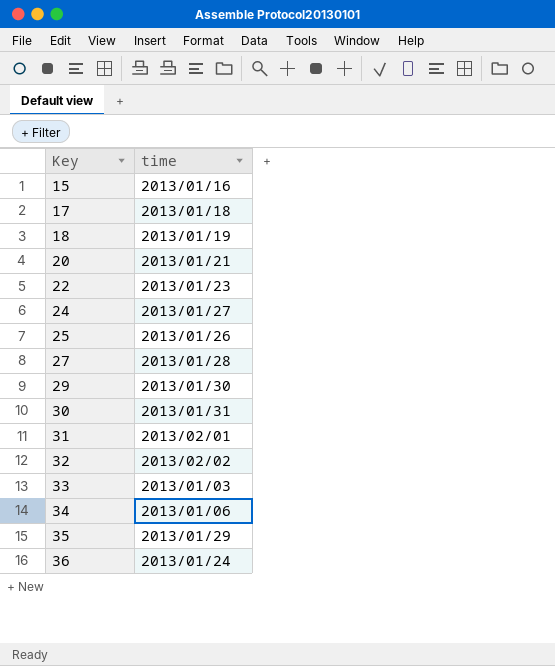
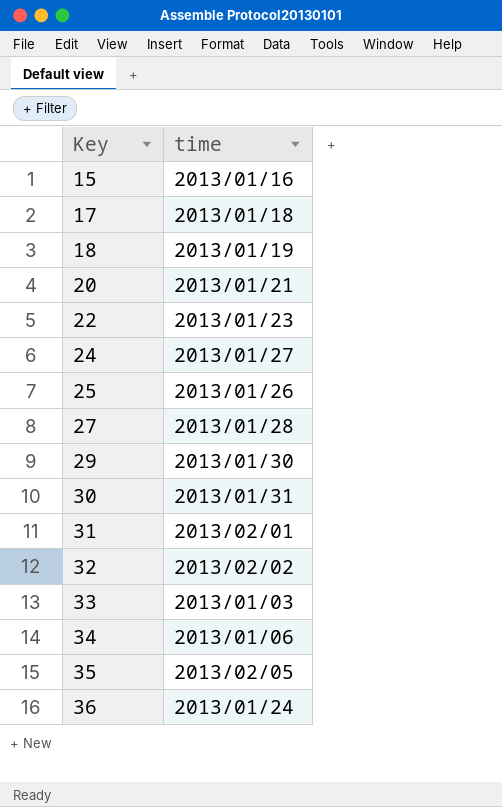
35 | time: 2013/01/29 -> 2013/02/05

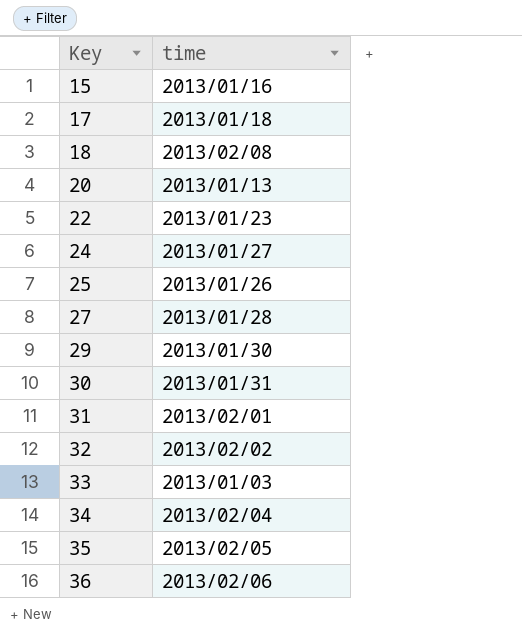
18 | time: 2013/01/19 -> 2013/02/08
20 | time: 2013/01/21 -> 2013/01/13
34 | time: 2013/01/06 -> 2013/02/04
36 | time: 2013/01/24 -> 2013/02/06

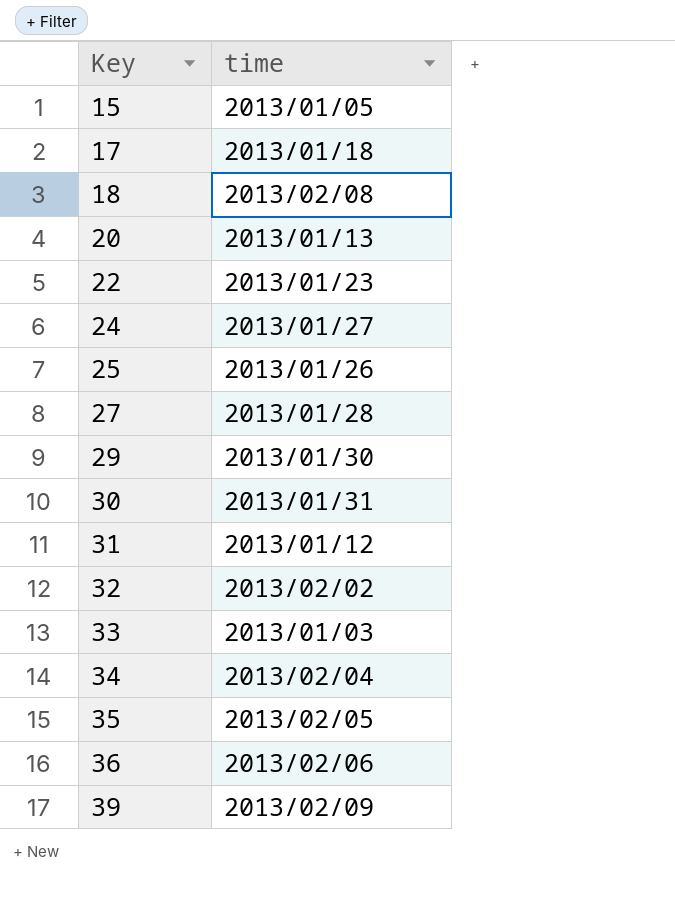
15 | time: 2013/01/16 -> 2013/01/05
31 | time: 2013/02/01 -> 2013/01/12
row 39: none -> 2013/02/09

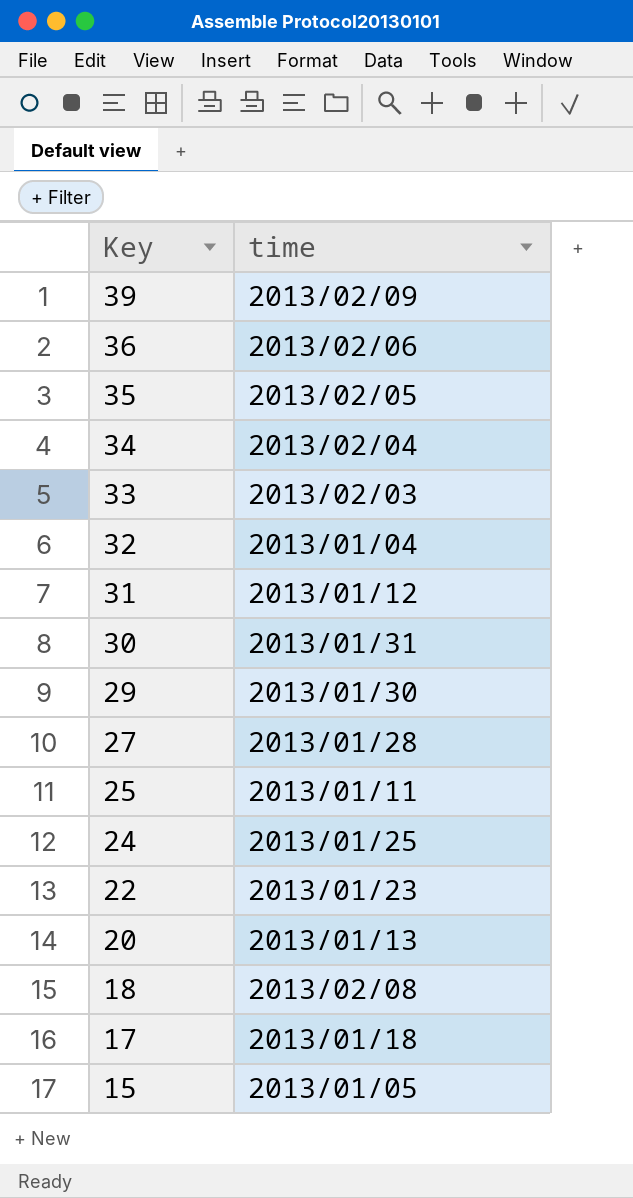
row order: Key ascending -> Key descending
33 | time: 2013/01/03 -> 2013/02/03
32 | time: 2013/02/02 -> 2013/01/04
25 | time: 2013/01/26 -> 2013/01/11
24 | time: 2013/01/27 -> 2013/01/25

